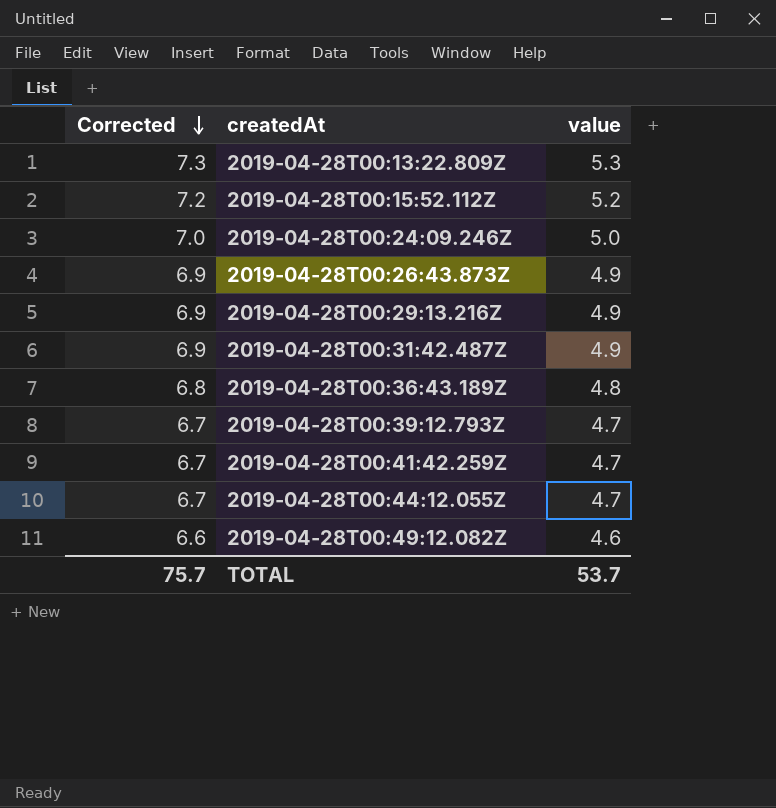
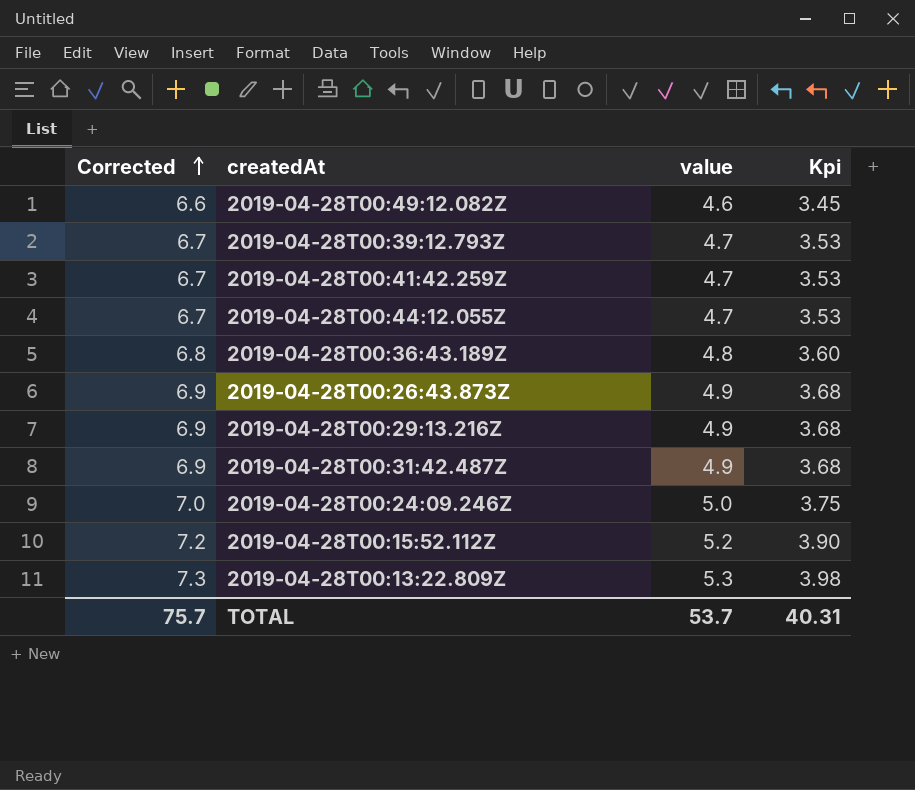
row order: Corrected descending -> Corrected ascending
column Kpi | formula: none -> [value] * 0.75

